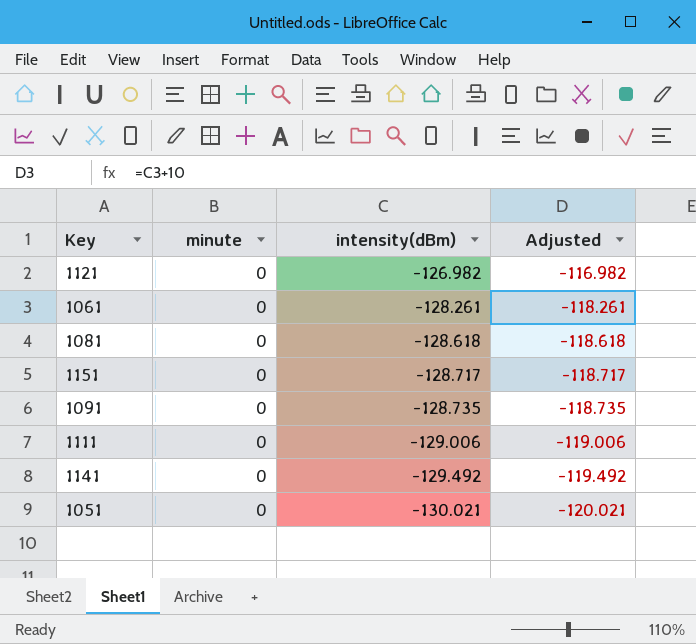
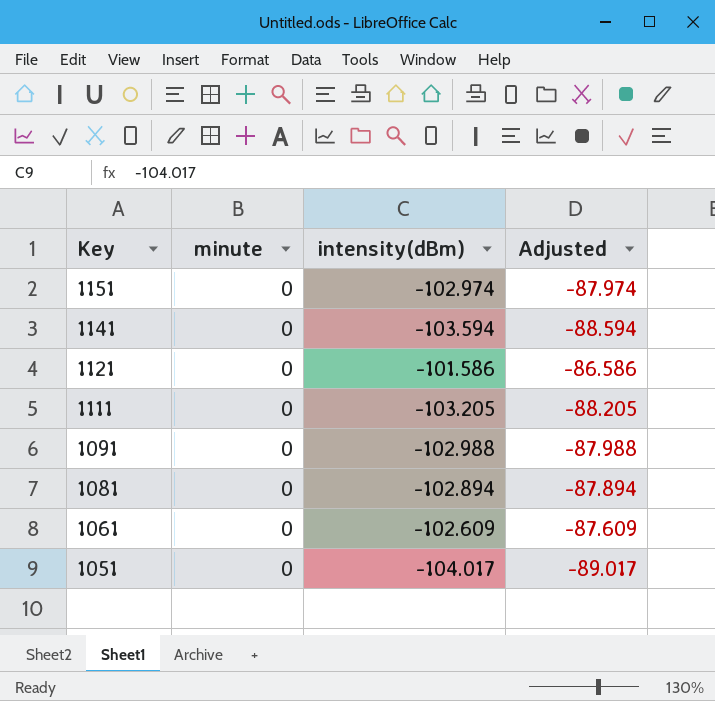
row order: intensity(dBm) descending -> Key descending
column Adjusted | formula: [intensity(dBm)] + 10 -> [intensity(dBm)] + 15
1151 | intensity(dBm): -128.717 -> -102.974
1141 | intensity(dBm): -129.492 -> -103.594
1121 | intensity(dBm): -126.982 -> -101.586
1111 | intensity(dBm): -129.006 -> -103.205
1091 | intensity(dBm): -128.735 -> -102.988
1081 | intensity(dBm): -128.618 -> -102.894
1061 | intensity(dBm): -128.261 -> -102.609
1051 | intensity(dBm): -130.021 -> -104.017

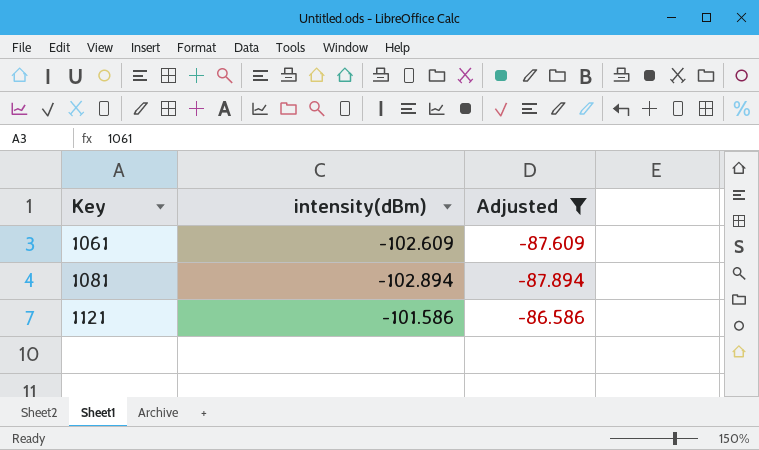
filter: none -> Adjusted >= -87.894
row order: Key descending -> Key ascending
column minute | position: 2 -> none

